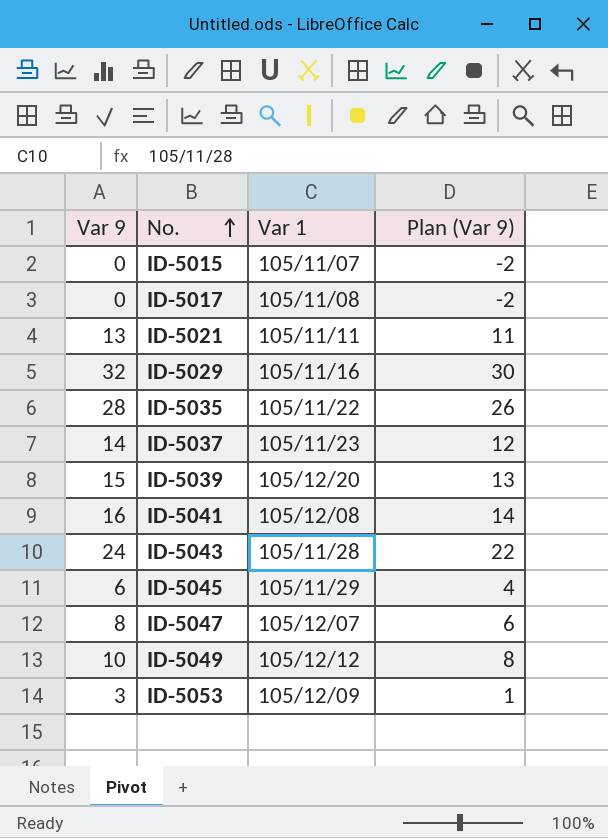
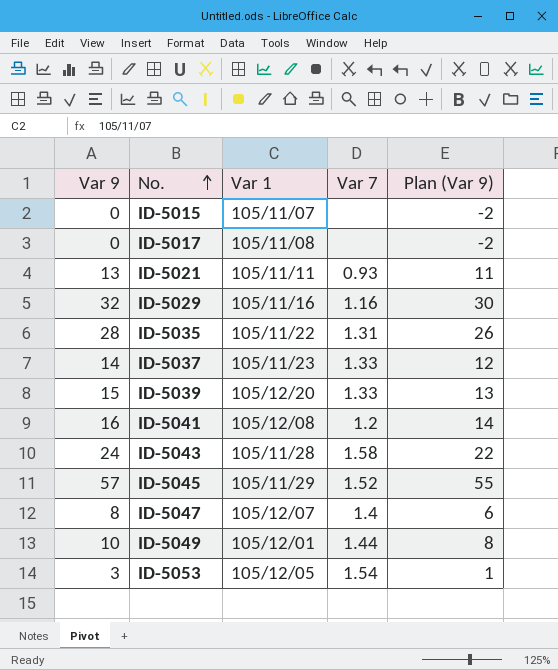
column Var 7 | position: none -> 4
ID-5045 | Var 9: 6 -> 57
ID-5045 | Plan (Var 9): 4 -> 55
ID-5049 | Var 1: 105/12/12 -> 105/12/01
ID-5053 | Var 1: 105/12/09 -> 105/12/05

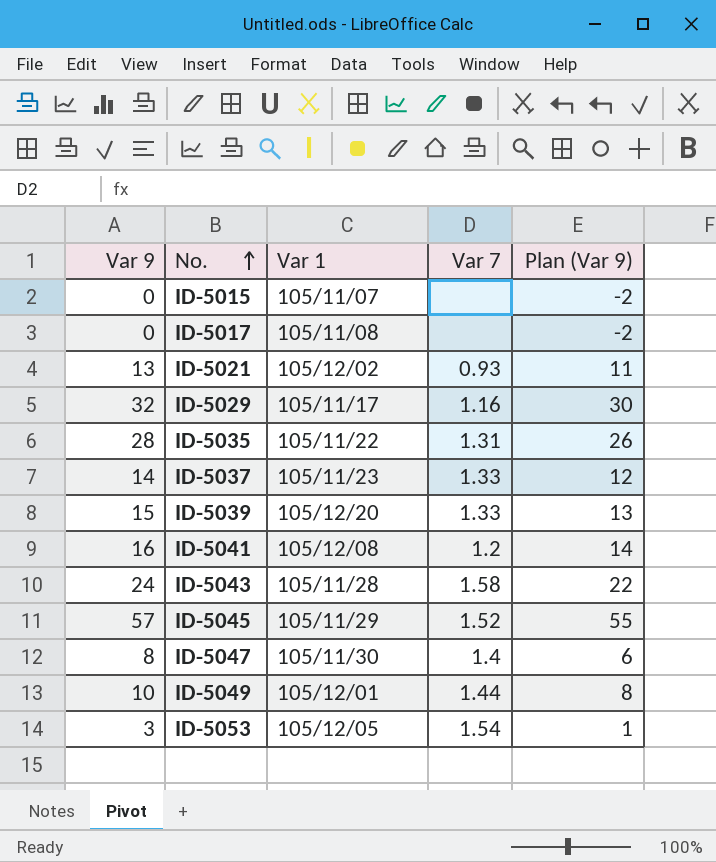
ID-5021 | Var 1: 105/11/11 -> 105/12/02
ID-5029 | Var 1: 105/11/16 -> 105/11/17
ID-5047 | Var 1: 105/12/07 -> 105/11/30

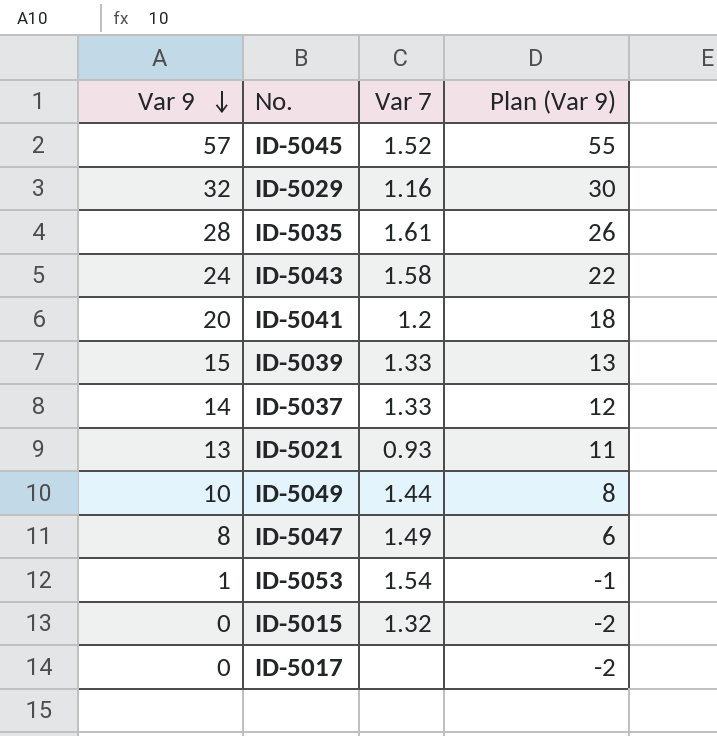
row order: No. ascending -> Var 9 descending
column Var 1 | position: 3 -> none
ID-5035 | Var 7: 1.31 -> 1.61
ID-5041 | Var 9: 16 -> 20
ID-5041 | Plan (Var 9): 14 -> 18
ID-5047 | Var 7: 1.4 -> 1.49
ID-5053 | Var 9: 3 -> 1
ID-5053 | Plan (Var 9): 1 -> -1
ID-5015 | Var 7: none -> 1.32

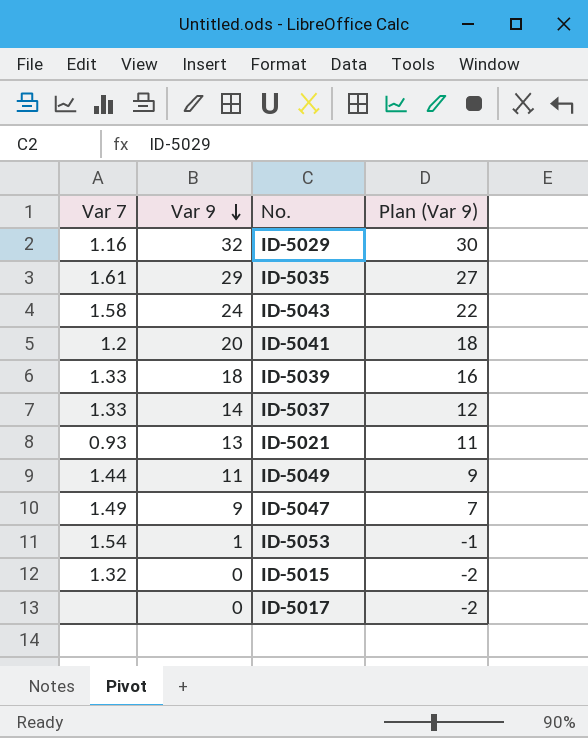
column Var 7 | position: 3 -> 1
row ID-5045: 57 | 1.52 | 55 -> none
ID-5035 | Var 9: 28 -> 29
ID-5035 | Plan (Var 9): 26 -> 27
ID-5039 | Var 9: 15 -> 18
ID-5039 | Plan (Var 9): 13 -> 16
ID-5049 | Var 9: 10 -> 11
ID-5049 | Plan (Var 9): 8 -> 9
ID-5047 | Var 9: 8 -> 9
ID-5047 | Plan (Var 9): 6 -> 7

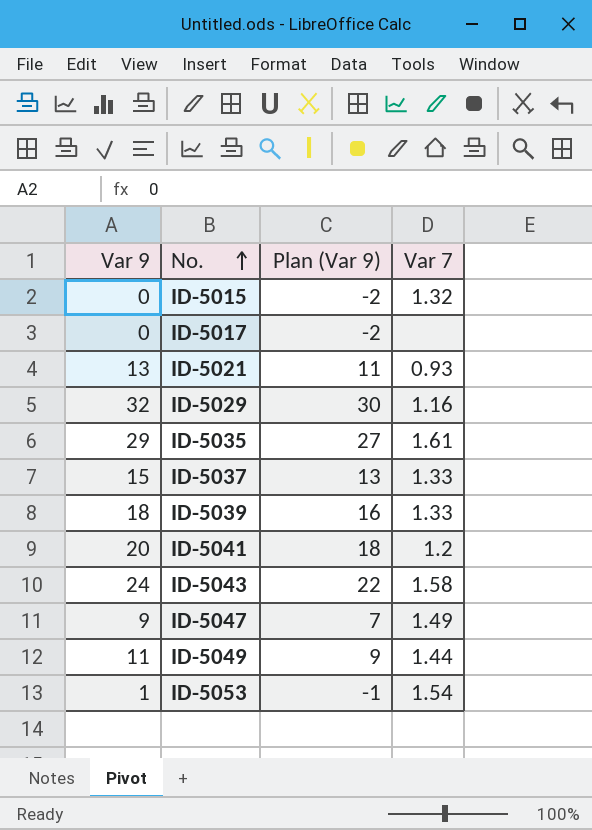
row order: Var 9 descending -> No. ascending
column Var 7 | position: 1 -> 4
ID-5037 | Var 9: 14 -> 15
ID-5037 | Plan (Var 9): 12 -> 13

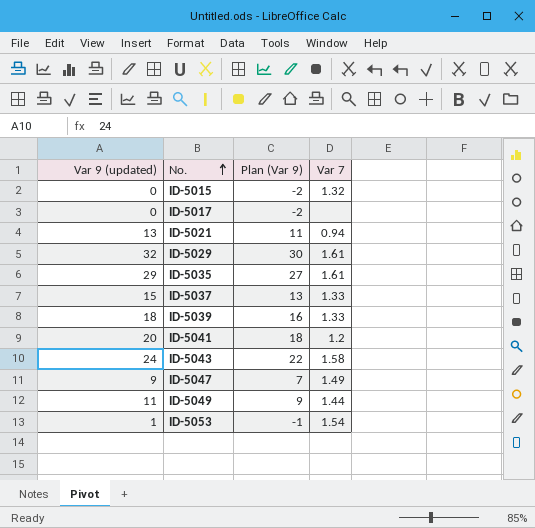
column name: Var 9 -> Var 9 (updated)
ID-5021 | Var 7: 0.93 -> 0.94
ID-5029 | Var 7: 1.16 -> 1.61

